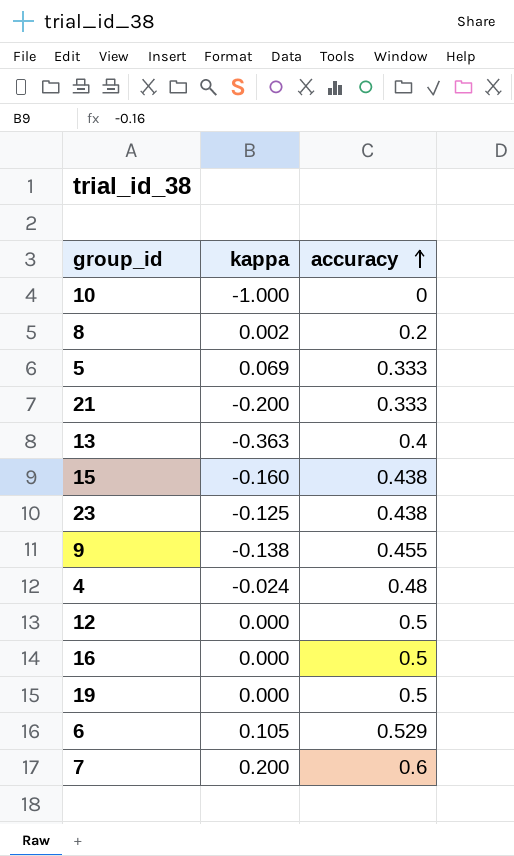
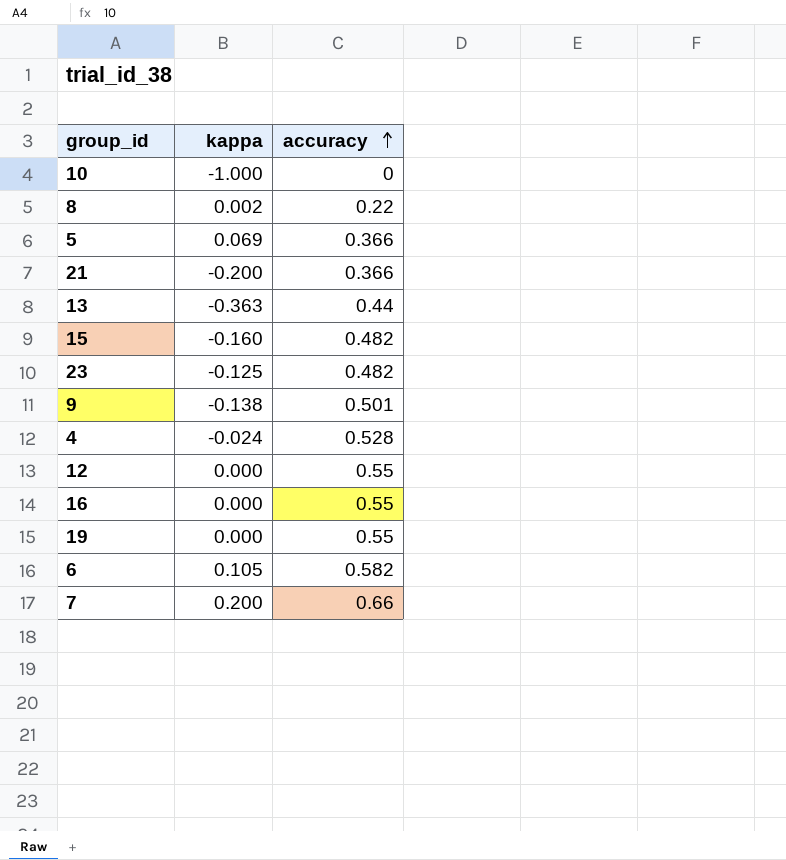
8 | accuracy: 0.2 -> 0.22
5 | accuracy: 0.333 -> 0.366
21 | accuracy: 0.333 -> 0.366
13 | accuracy: 0.4 -> 0.44
15 | accuracy: 0.438 -> 0.482
23 | accuracy: 0.438 -> 0.482
9 | accuracy: 0.455 -> 0.501
4 | accuracy: 0.48 -> 0.528
12 | accuracy: 0.5 -> 0.55
16 | accuracy: 0.5 -> 0.55
19 | accuracy: 0.5 -> 0.55
6 | accuracy: 0.529 -> 0.582
7 | accuracy: 0.6 -> 0.66

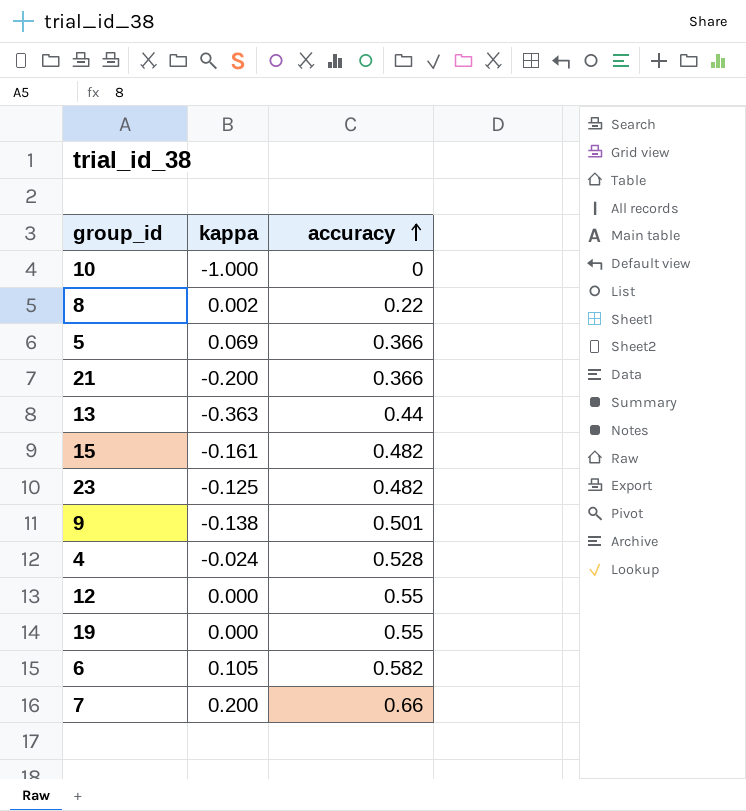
row 16: 0.000 | 0.55 -> none
15 | kappa: -0.160 -> -0.161

